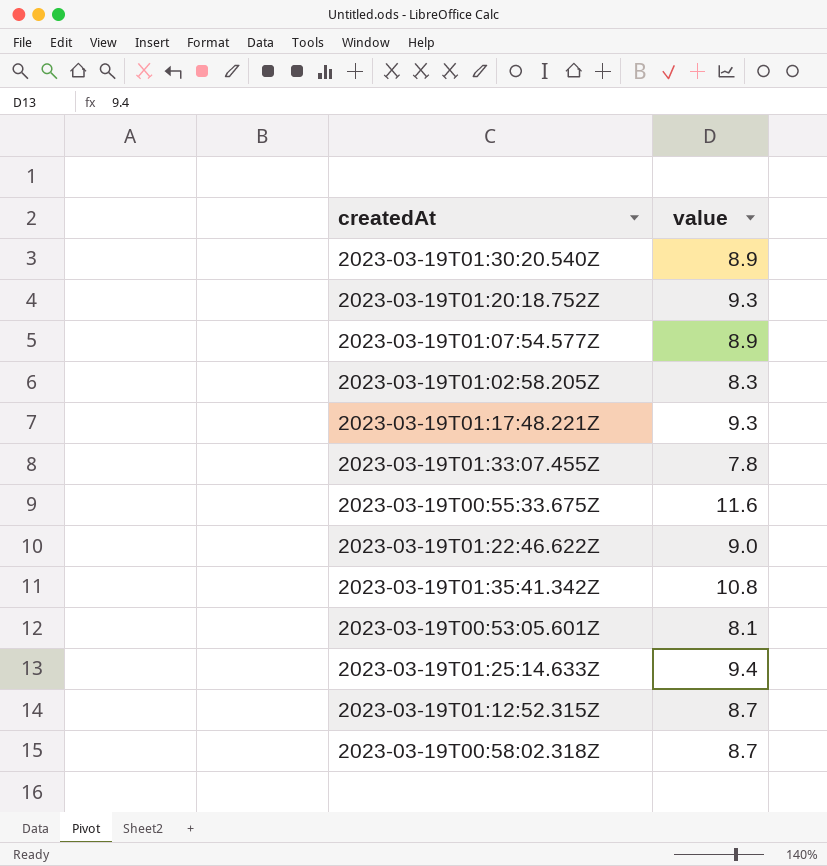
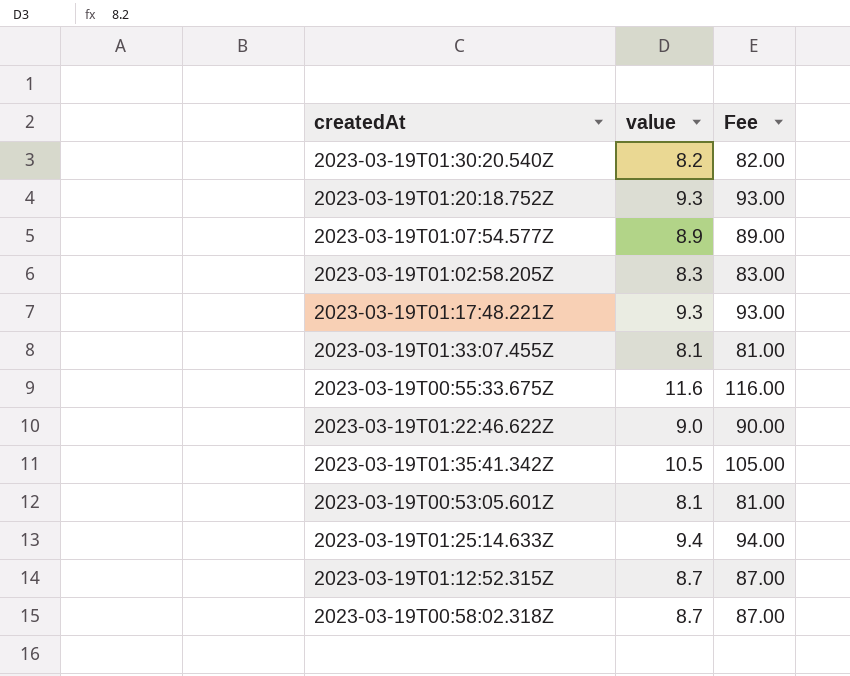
column Fee | formula: none -> [value] * 10
2023-03-19T01:30:20.540Z | value: 8.9 -> 8.2
2023-03-19T01:33:07.455Z | value: 7.8 -> 8.1
2023-03-19T01:35:41.342Z | value: 10.8 -> 10.5

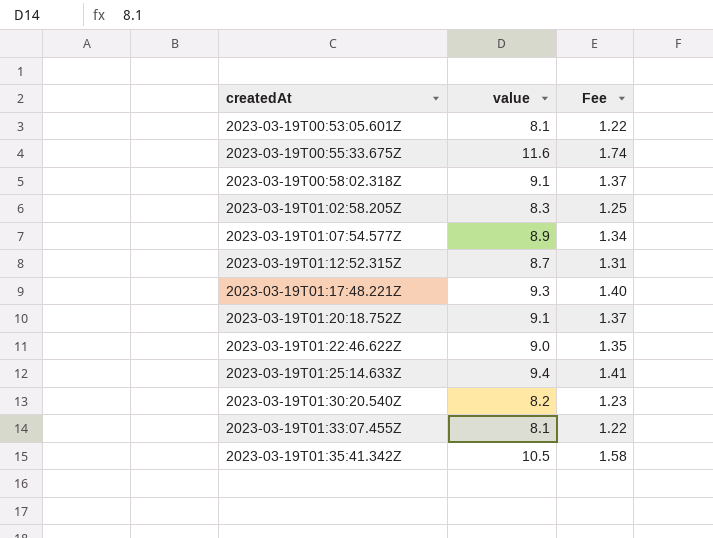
row order: none -> createdAt ascending
column Fee | formula: [value] * 10 -> [value] * 0.15
2023-03-19T00:58:02.318Z | value: 8.7 -> 9.1
2023-03-19T01:20:18.752Z | value: 9.3 -> 9.1

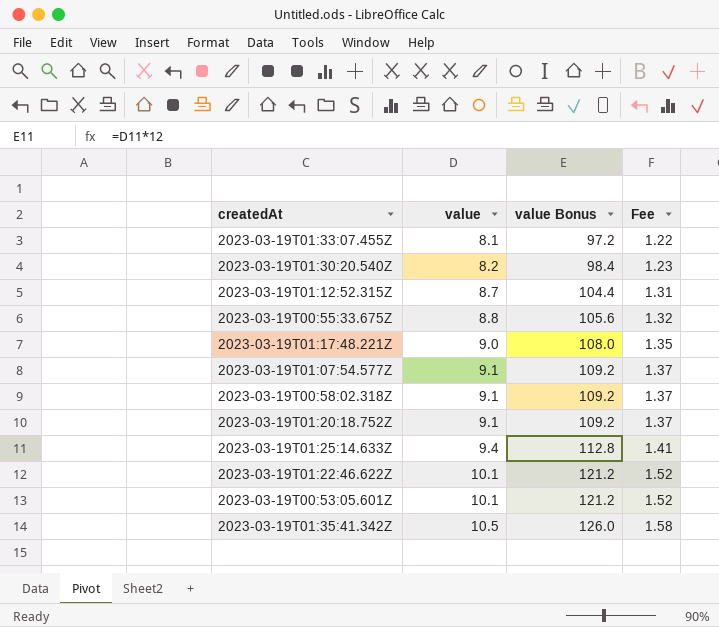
row order: createdAt ascending -> value ascending
column value Bonus | formula: none -> [value] * 12
row 2023-03-19T01:02:58.205Z: 8.3 | 1.25 -> none
2023-03-19T00:55:33.675Z | value: 11.6 -> 8.8
2023-03-19T00:55:33.675Z | Fee: 1.74 -> 1.32
2023-03-19T01:17:48.221Z | value: 9.3 -> 9.0
2023-03-19T01:17:48.221Z | Fee: 1.40 -> 1.35
2023-03-19T01:07:54.577Z | value: 8.9 -> 9.1
2023-03-19T01:07:54.577Z | Fee: 1.34 -> 1.37
2023-03-19T01:22:46.622Z | value: 9.0 -> 10.1
2023-03-19T01:22:46.622Z | Fee: 1.35 -> 1.52
2023-03-19T00:53:05.601Z | value: 8.1 -> 10.1
2023-03-19T00:53:05.601Z | Fee: 1.22 -> 1.52

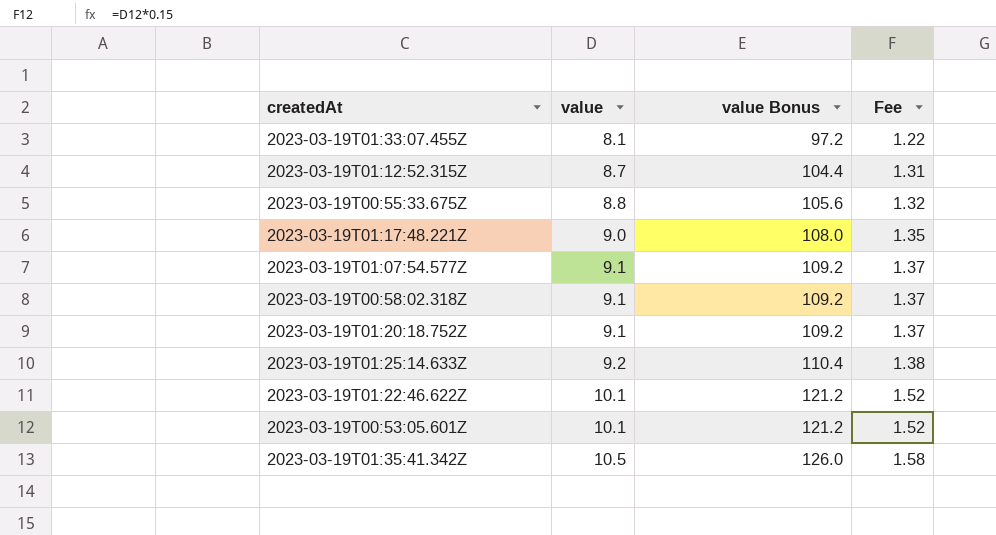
row 2023-03-19T01:30:20.540Z: 8.2 | 98.4 | 1.23 -> none
2023-03-19T01:25:14.633Z | value: 9.4 -> 9.2
2023-03-19T01:25:14.633Z | value Bonus: 112.8 -> 110.4
2023-03-19T01:25:14.633Z | Fee: 1.41 -> 1.38

